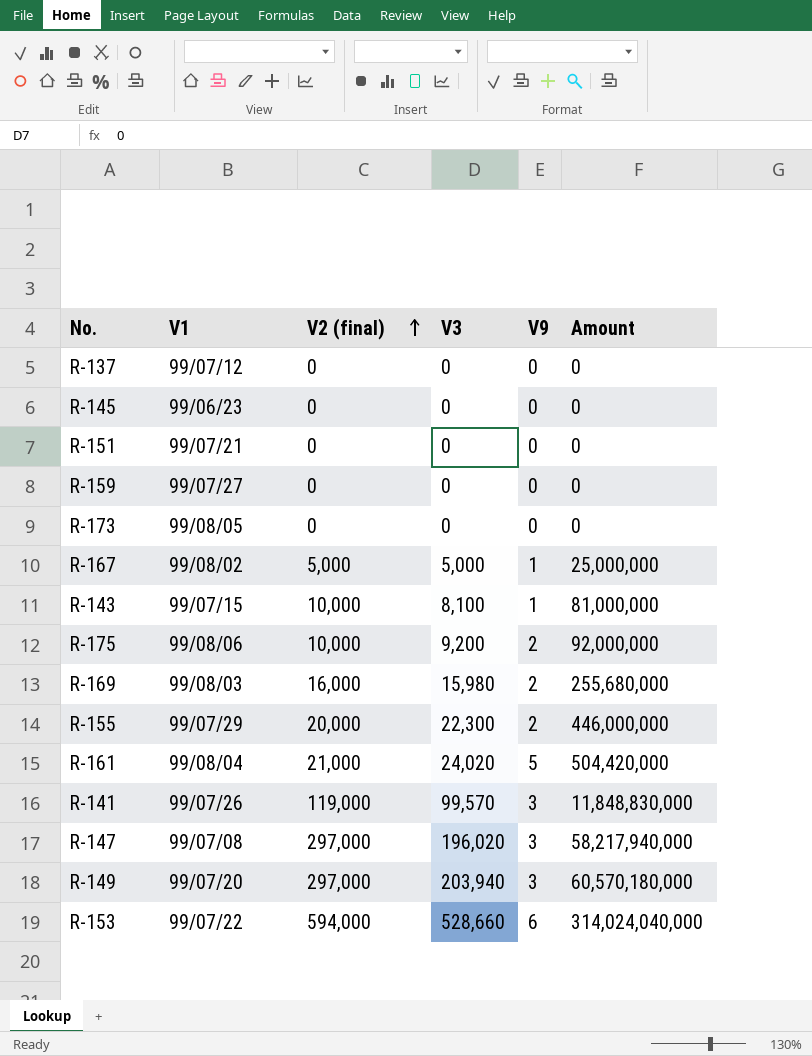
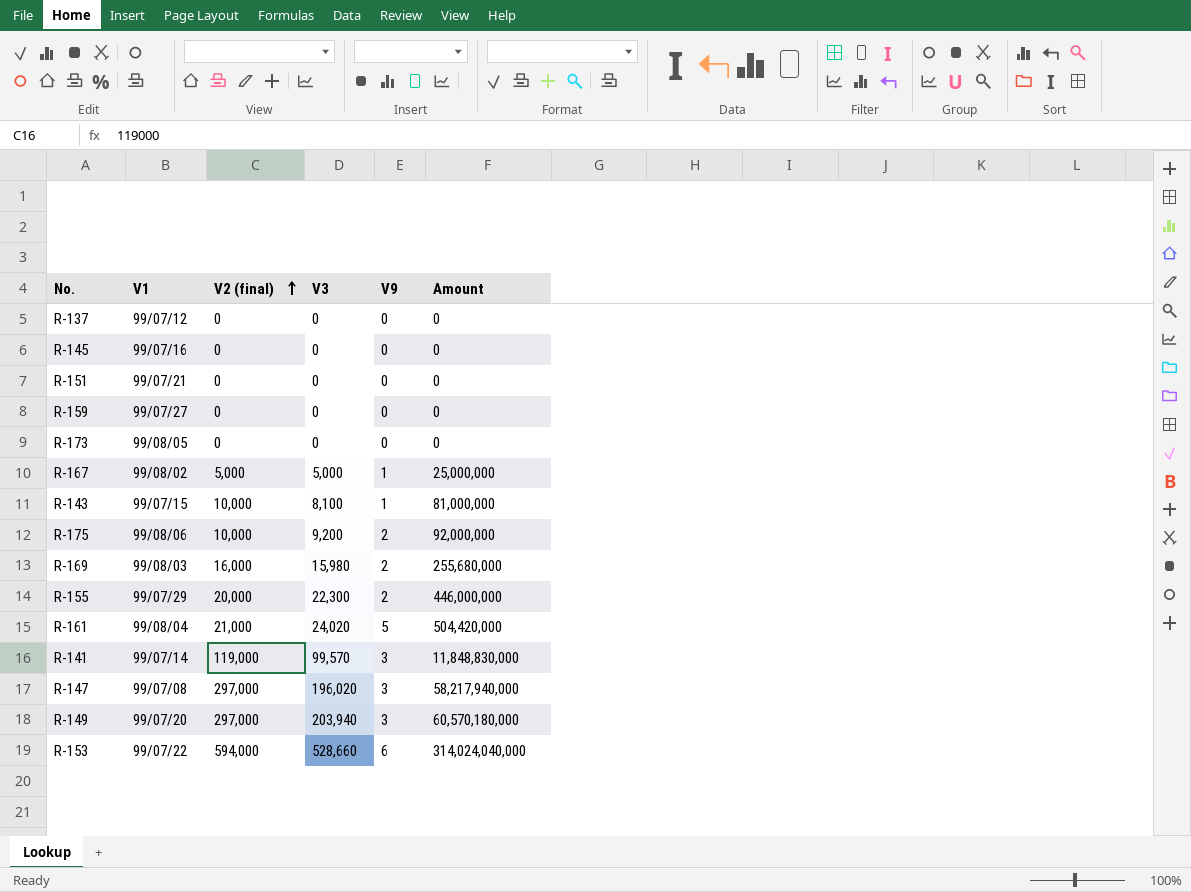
R-145 | V1: 99/06/23 -> 99/07/16
R-141 | V1: 99/07/26 -> 99/07/14

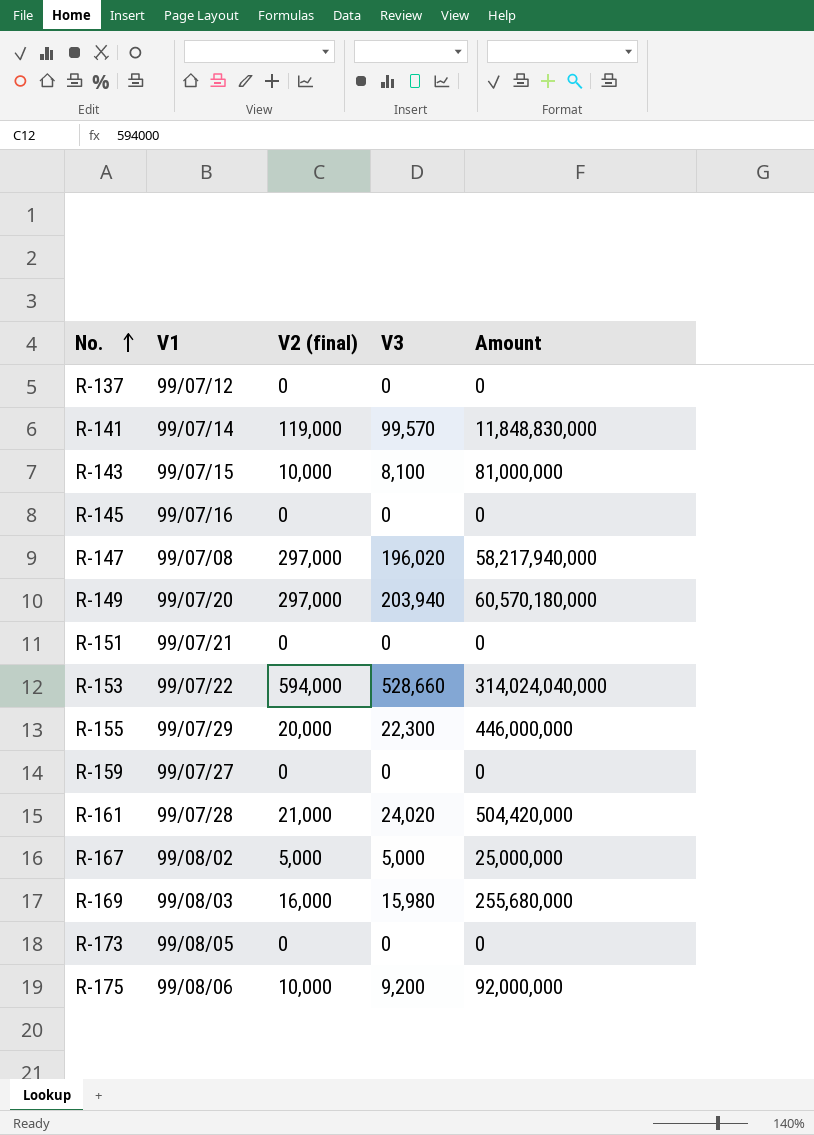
row order: V2 (final) ascending -> No. ascending
column V9 | position: 5 -> none
R-161 | V1: 99/08/04 -> 99/07/28

